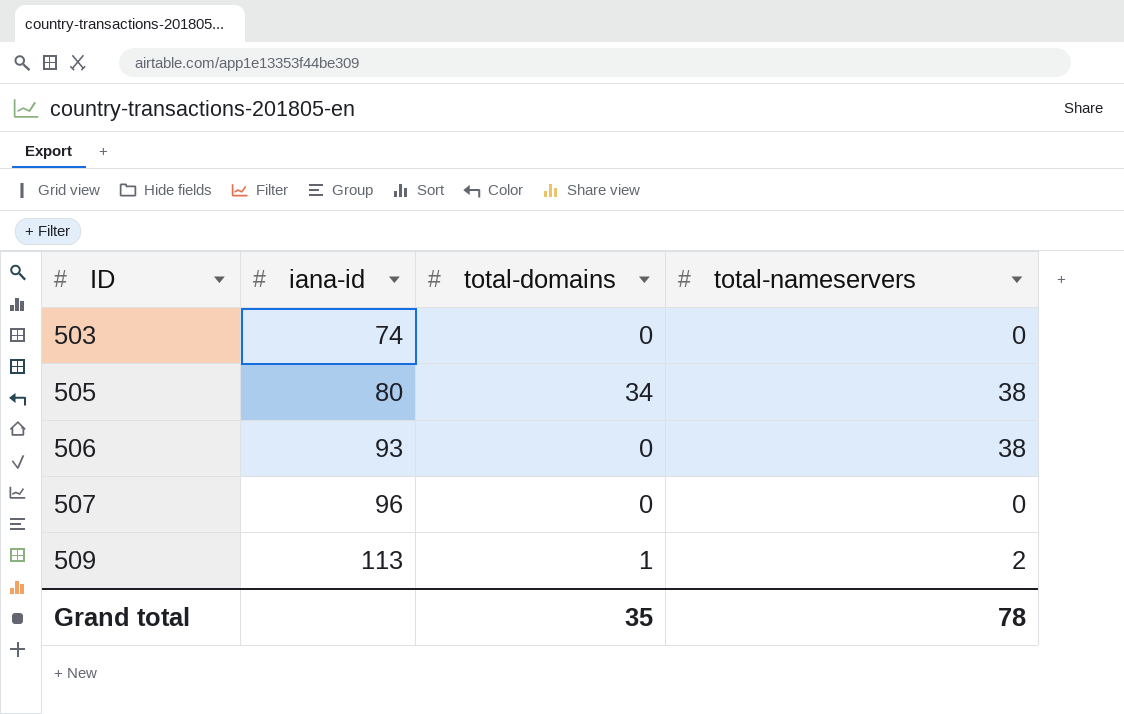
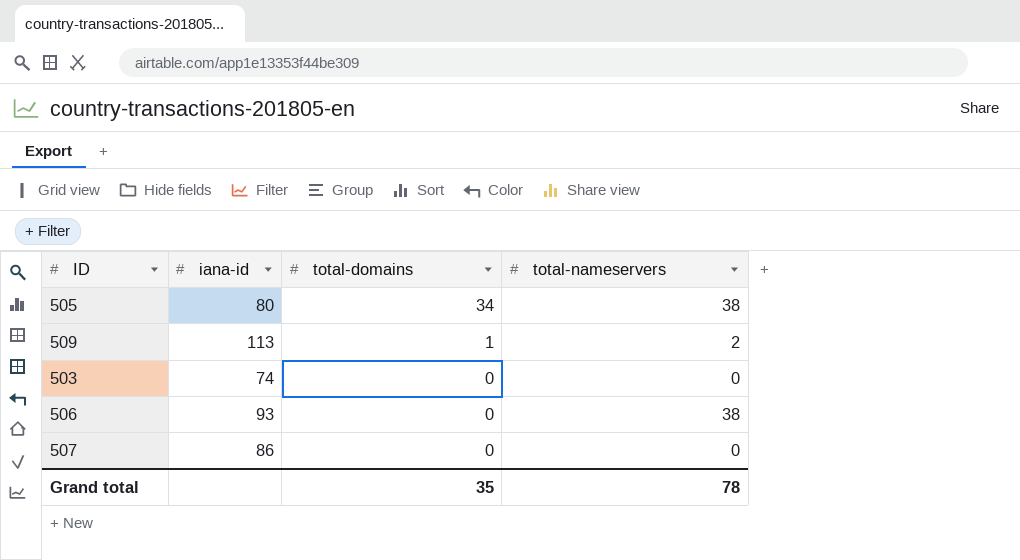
row order: ID ascending -> total-domains descending
507 | iana-id: 96 -> 86

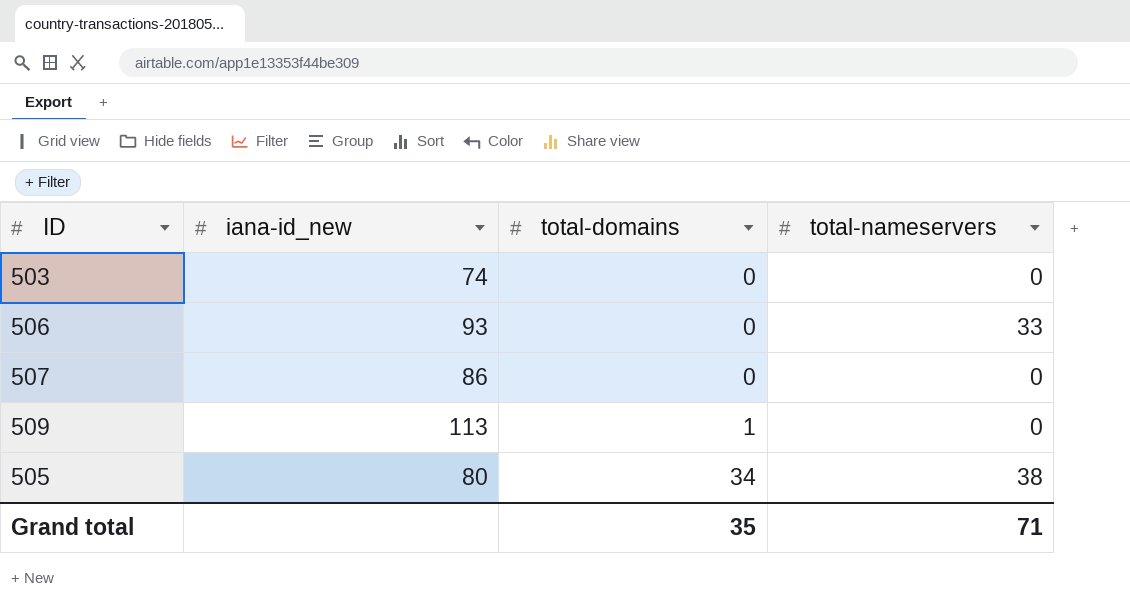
row order: total-domains descending -> total-domains ascending
column name: iana-id -> iana-id_new
506 | total-nameservers: 38 -> 33
509 | total-nameservers: 2 -> 0
Grand total | total-nameservers: 78 -> 71

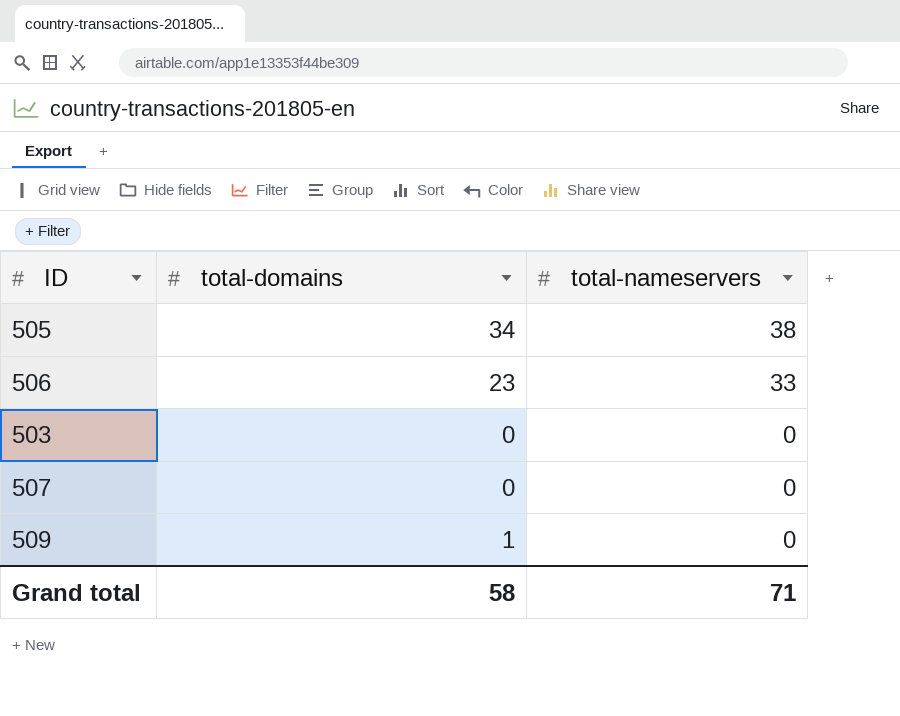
row order: total-domains ascending -> total-nameservers descending
column iana-id_new | position: 2 -> none
506 | total-domains: 0 -> 23
Grand total | total-domains: 35 -> 58

